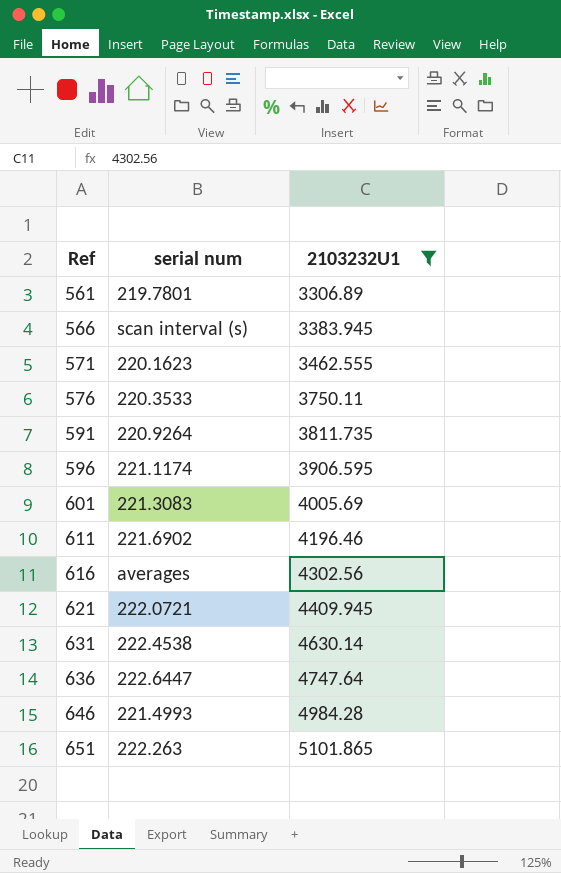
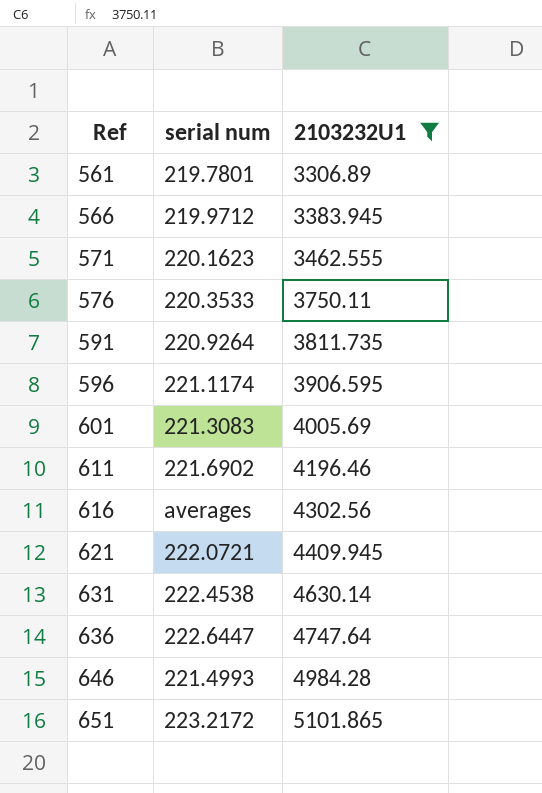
566 | serial num: scan interval (s) -> 219.9712
651 | serial num: 222.263 -> 223.2172

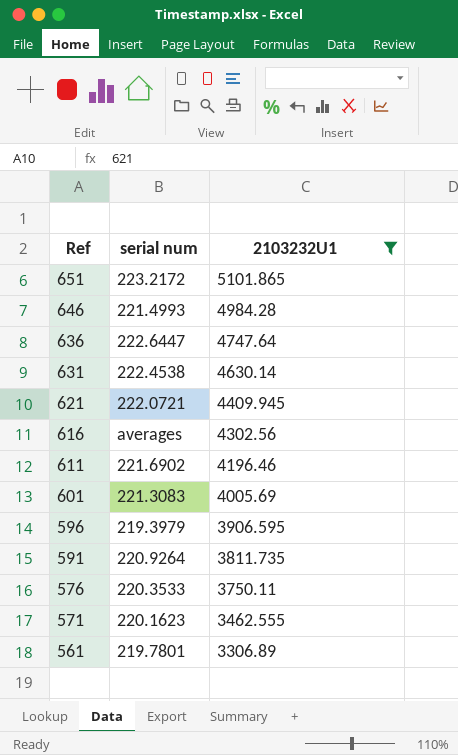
row order: Ref ascending -> Ref descending
row 566: 219.9712 | 3383.945 -> none
596 | serial num: 221.1174 -> 219.3979

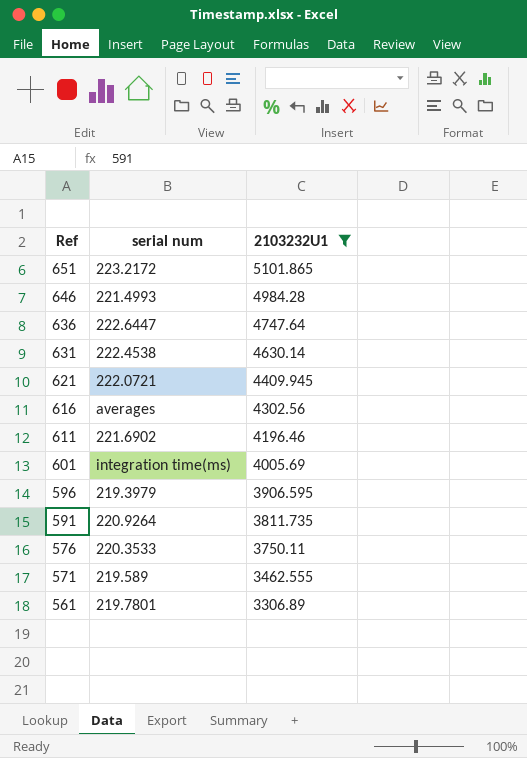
601 | serial num: 221.3083 -> integration time(ms)
571 | serial num: 220.1623 -> 219.589

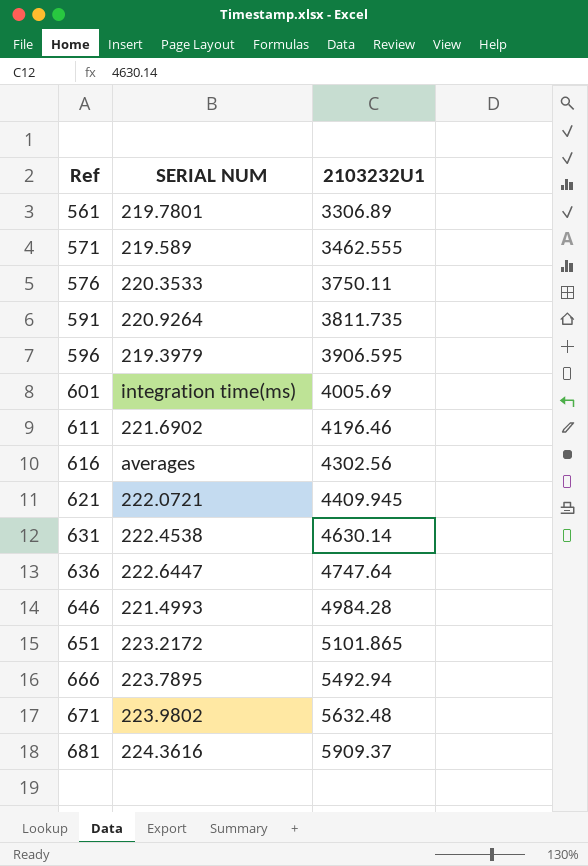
filter: 2103232U1 <= 5101.865 -> none
row order: Ref descending -> Ref ascending
column name: serial num -> SERIAL NUM

